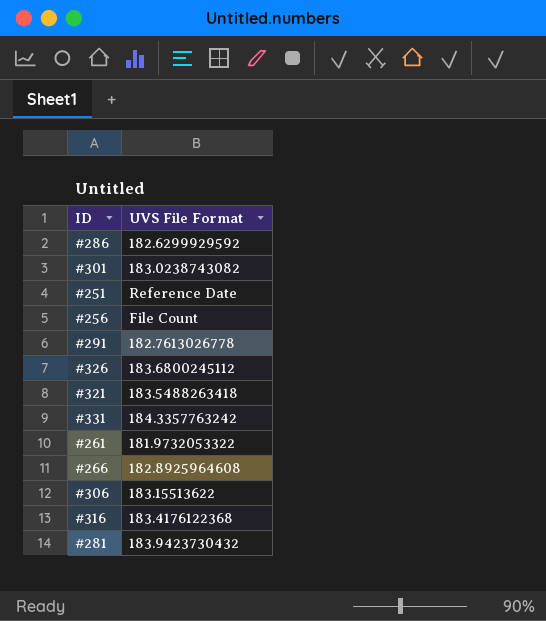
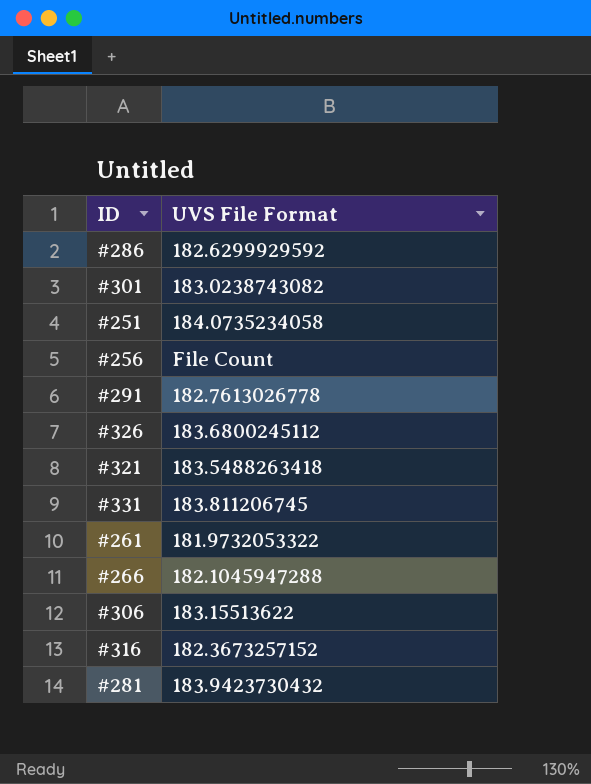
#251 | UVS File Format: Reference Date -> 184.0735234058
#331 | UVS File Format: 184.3357763242 -> 183.811206745
#266 | UVS File Format: 182.8925964608 -> 182.1045947288
#316 | UVS File Format: 183.4176122368 -> 182.3673257152

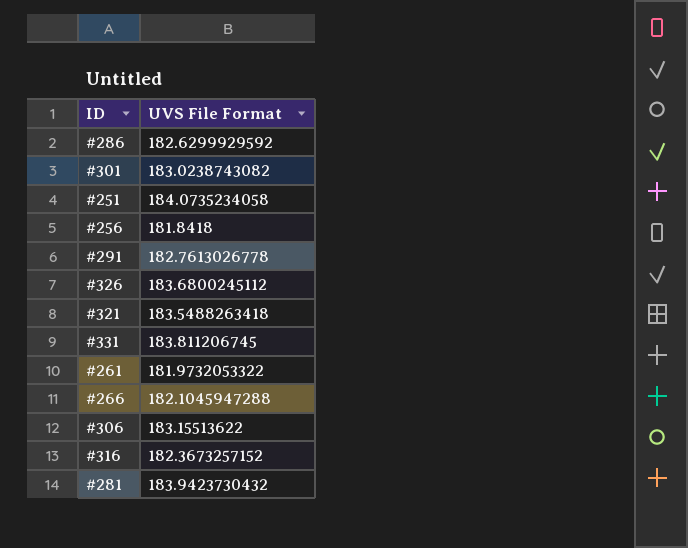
#256 | UVS File Format: File Count -> 181.8418

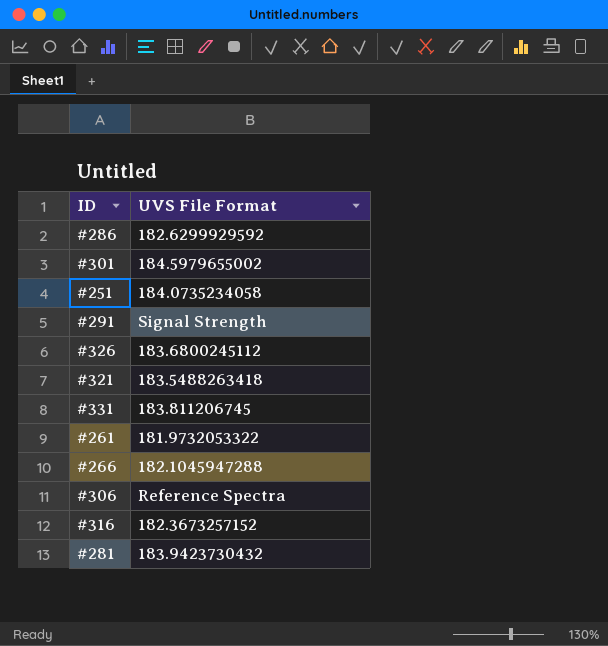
row #256: 181.8418 -> none
#301 | UVS File Format: 183.0238743082 -> 184.5979655002
#291 | UVS File Format: 182.7613026778 -> Signal Strength
#306 | UVS File Format: 183.15513622 -> Reference Spectra

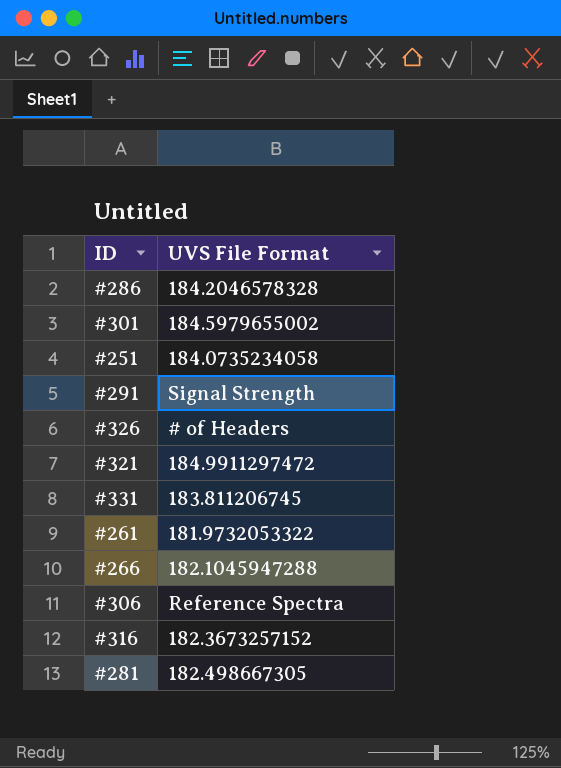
#286 | UVS File Format: 182.6299929592 -> 184.2046578328
#326 | UVS File Format: 183.6800245112 -> # of Headers
#321 | UVS File Format: 183.5488263418 -> 184.9911297472
#281 | UVS File Format: 183.9423730432 -> 182.498667305

